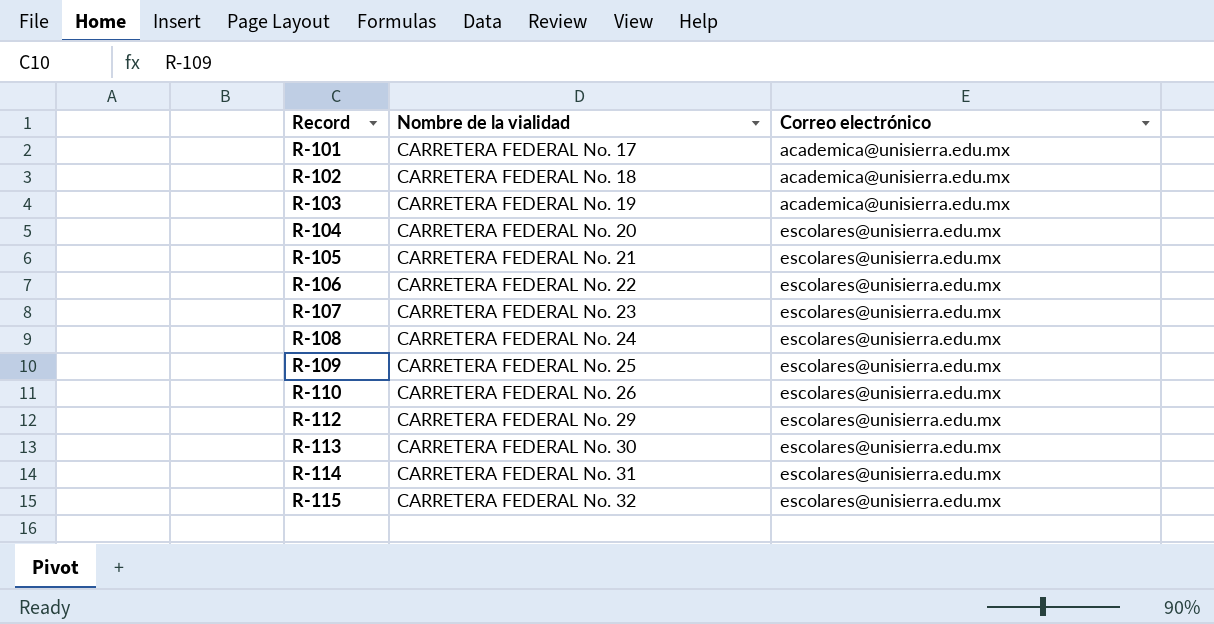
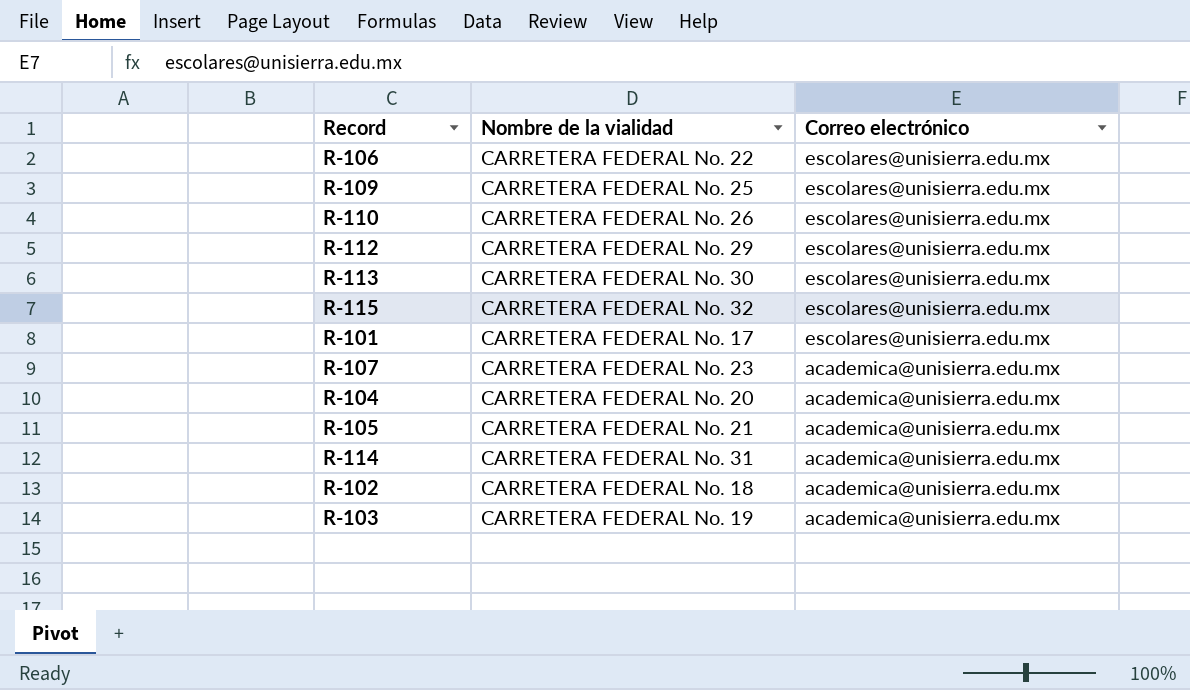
row order: Record ascending -> Correo electrónico descending
row R-108: CARRETERA FEDERAL No. 24 | escolares@unisierra.edu.mx -> none
R-101 | Correo electrónico: academica@unisierra.edu.mx -> escolares@unisierra.edu.mx
R-107 | Correo electrónico: escolares@unisierra.edu.mx -> academica@unisierra.edu.mx
R-104 | Correo electrónico: escolares@unisierra.edu.mx -> academica@unisierra.edu.mx
R-105 | Correo electrónico: escolares@unisierra.edu.mx -> academica@unisierra.edu.mx
R-114 | Correo electrónico: escolares@unisierra.edu.mx -> academica@unisierra.edu.mx

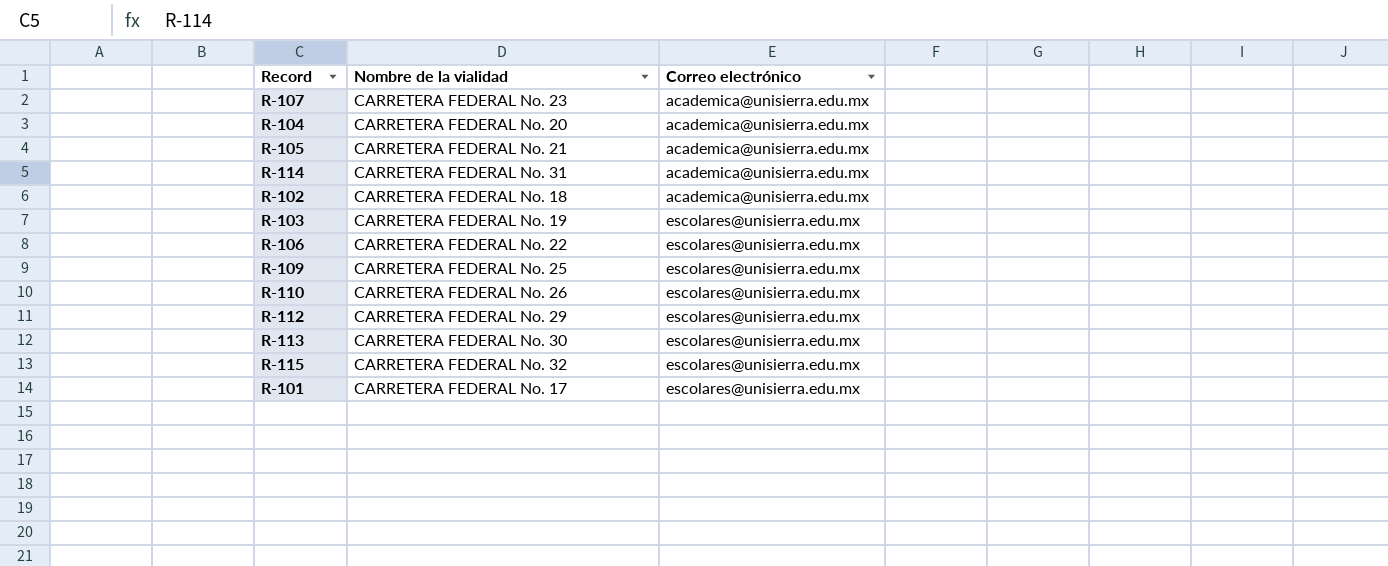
row order: Correo electrónico descending -> Correo electrónico ascending
R-103 | Correo electrónico: academica@unisierra.edu.mx -> escolares@unisierra.edu.mx

